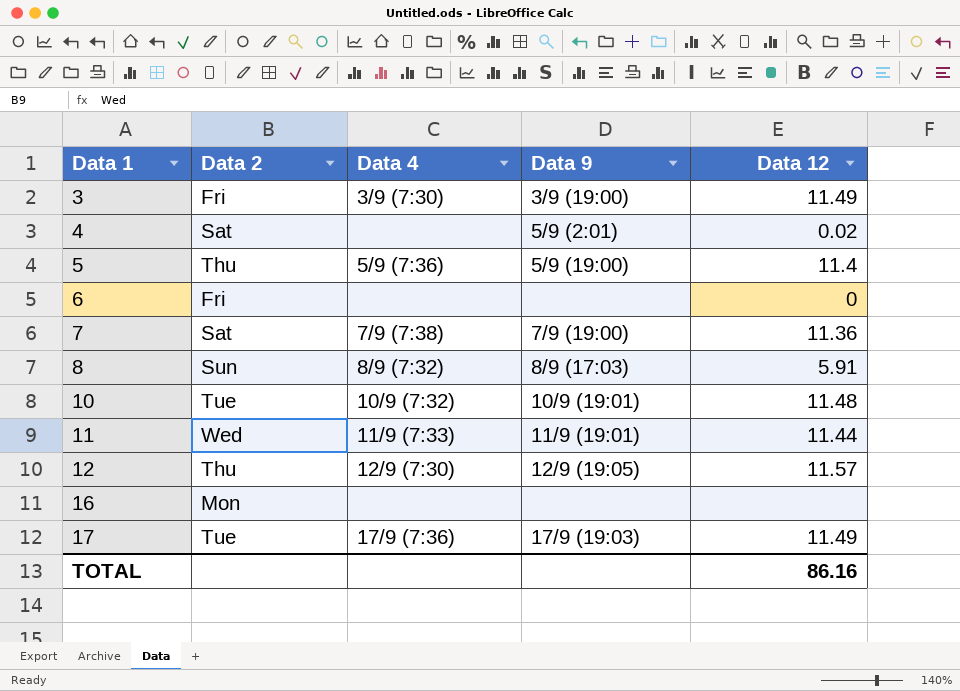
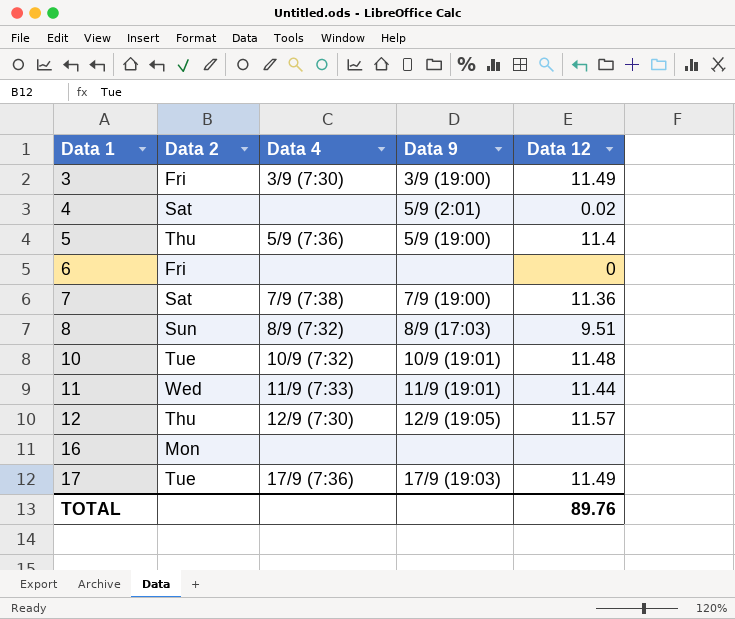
8 | Data 12: 5.91 -> 9.51
TOTAL | Data 12: 86.16 -> 89.76

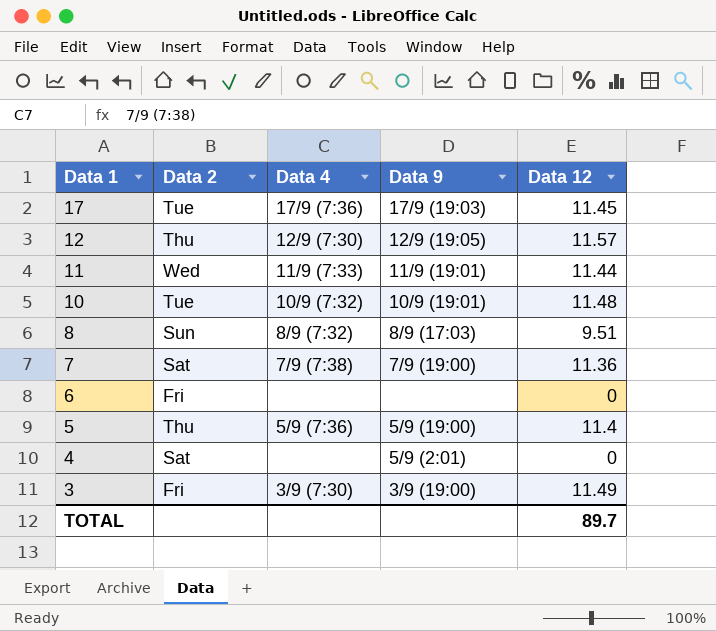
row order: Data 1 ascending -> Data 1 descending
row 16: Mon | none | none | none -> none
17 | Data 12: 11.49 -> 11.45
4 | Data 12: 0.02 -> 0
TOTAL | Data 12: 89.76 -> 89.7

